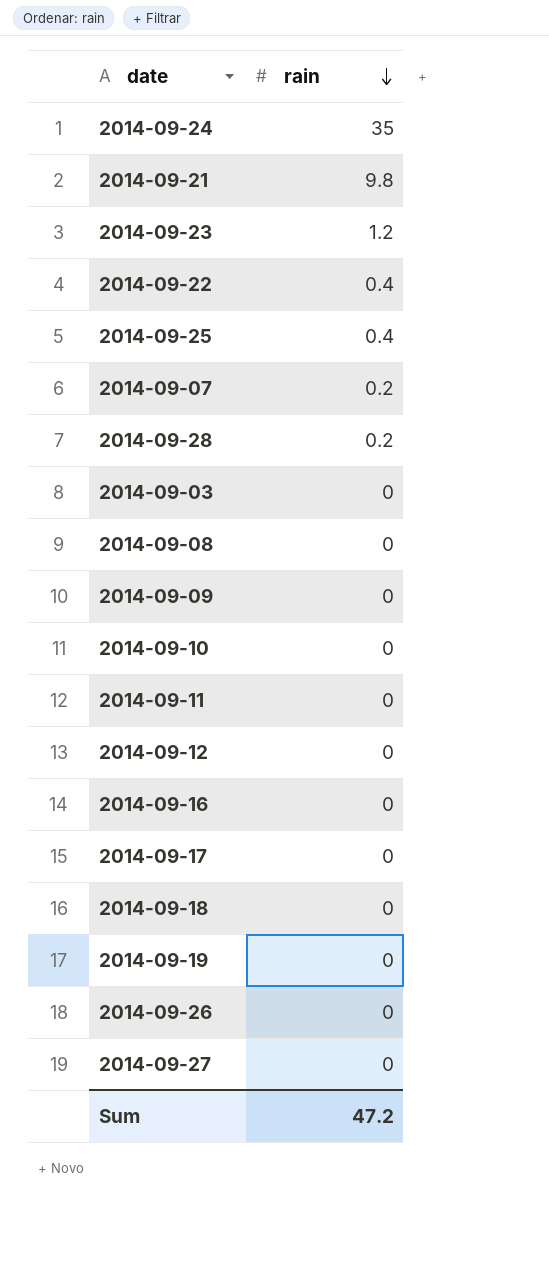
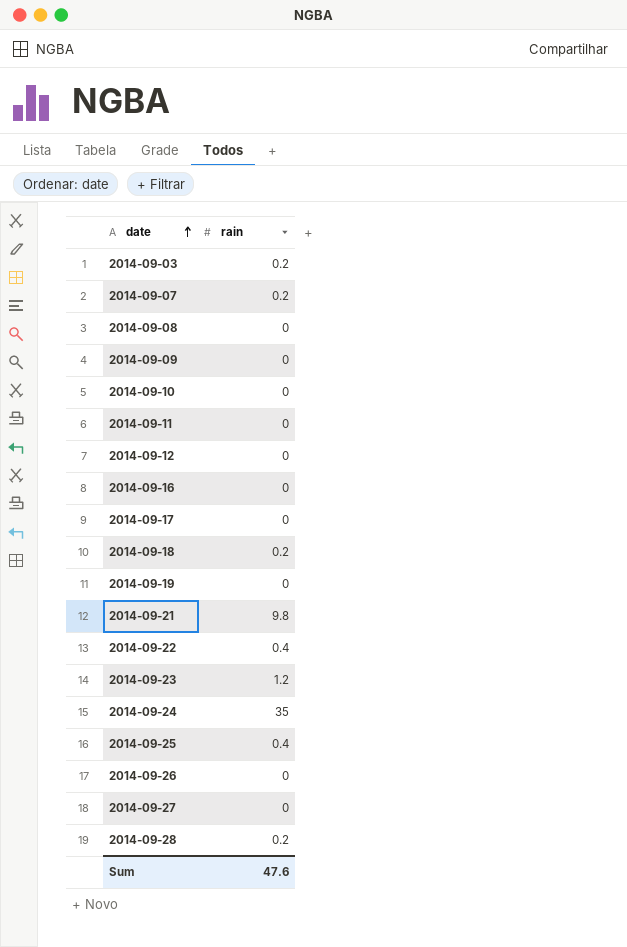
row order: rain descending -> date ascending
2014-09-03 | rain: 0 -> 0.2
2014-09-18 | rain: 0 -> 0.2
Sum | rain: 47.2 -> 47.6

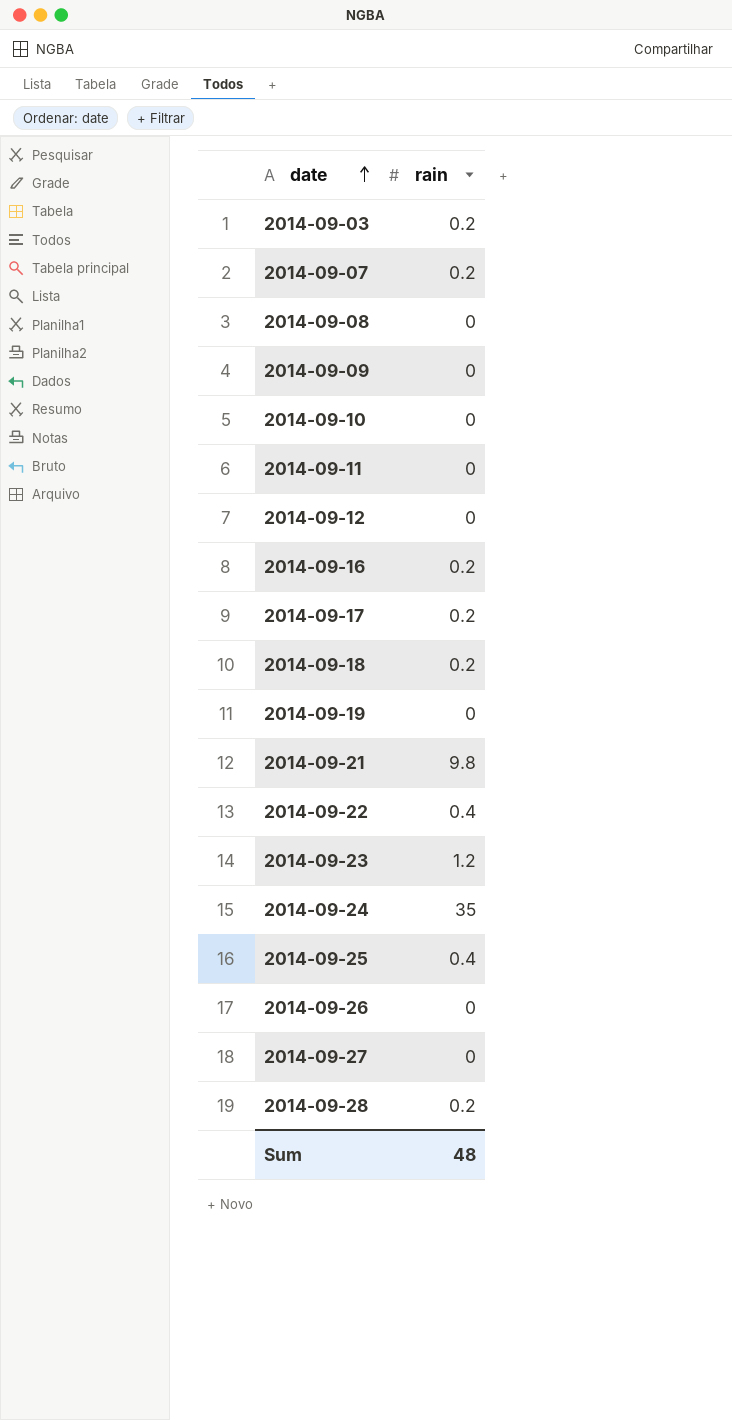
2014-09-16 | rain: 0 -> 0.2
2014-09-17 | rain: 0 -> 0.2
Sum | rain: 47.6 -> 48

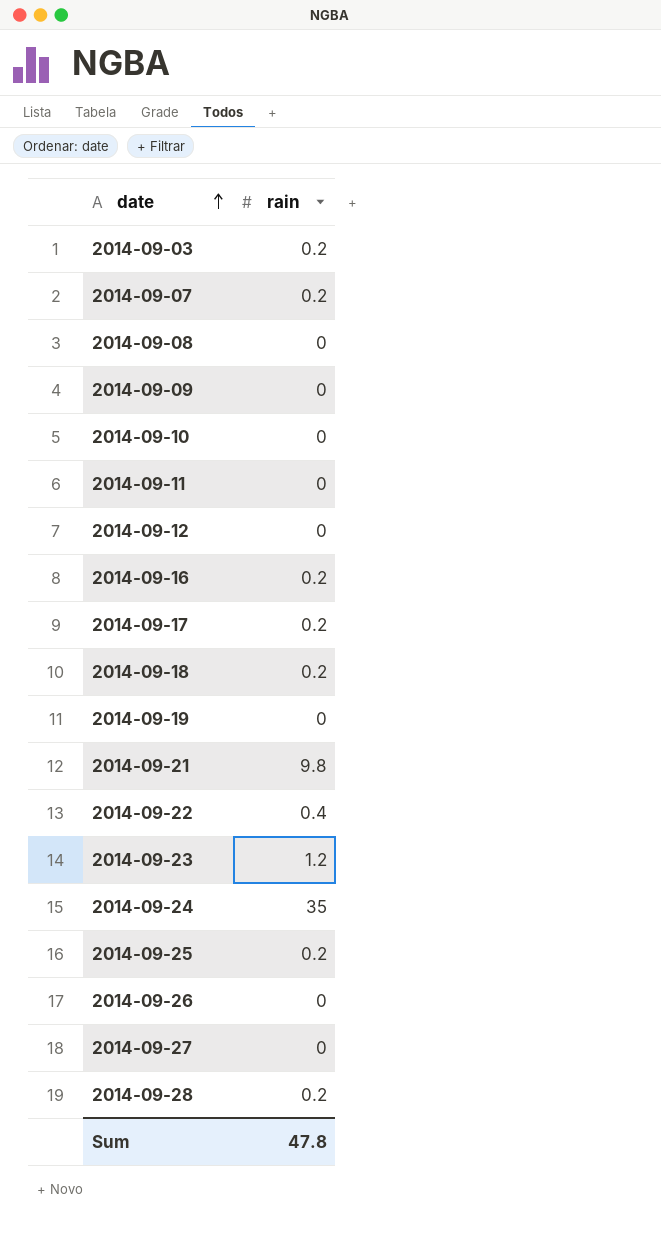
2014-09-25 | rain: 0.4 -> 0.2
Sum | rain: 48 -> 47.8

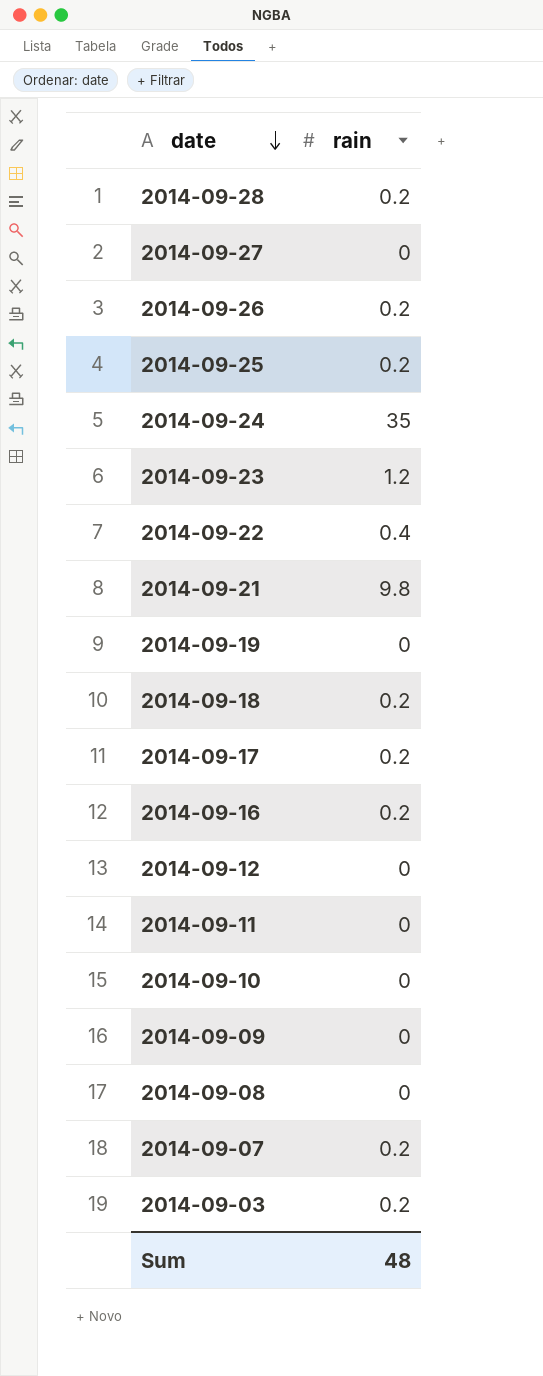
row order: date ascending -> date descending
2014-09-26 | rain: 0 -> 0.2
Sum | rain: 47.8 -> 48

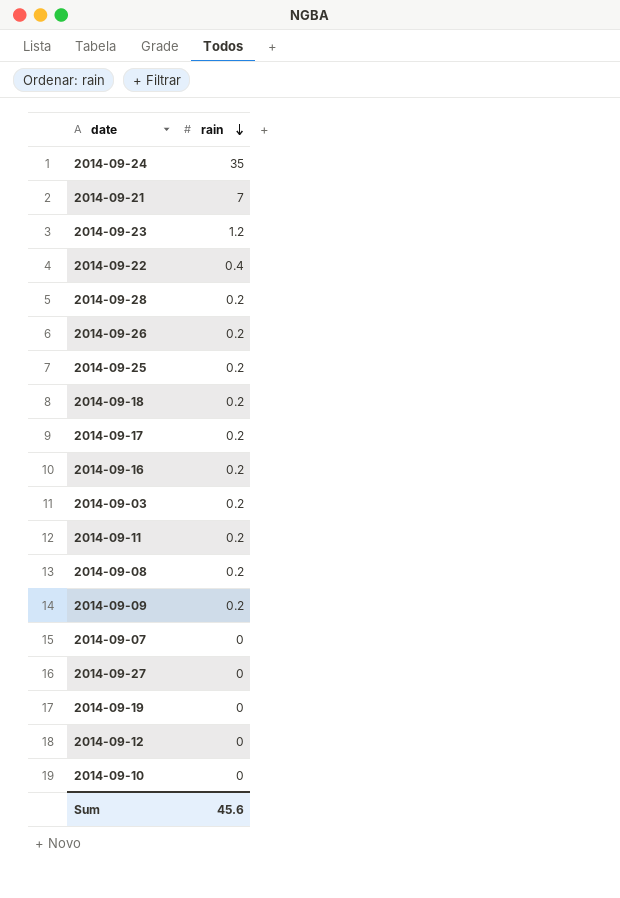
row order: date descending -> rain descending
2014-09-21 | rain: 9.8 -> 7
2014-09-11 | rain: 0 -> 0.2
2014-09-08 | rain: 0 -> 0.2
2014-09-09 | rain: 0 -> 0.2
2014-09-07 | rain: 0.2 -> 0
Sum | rain: 48 -> 45.6

